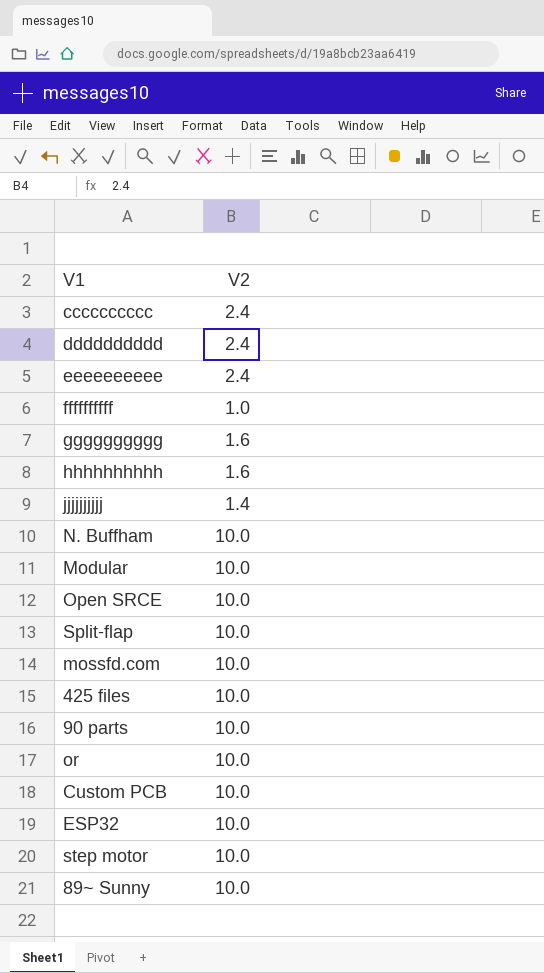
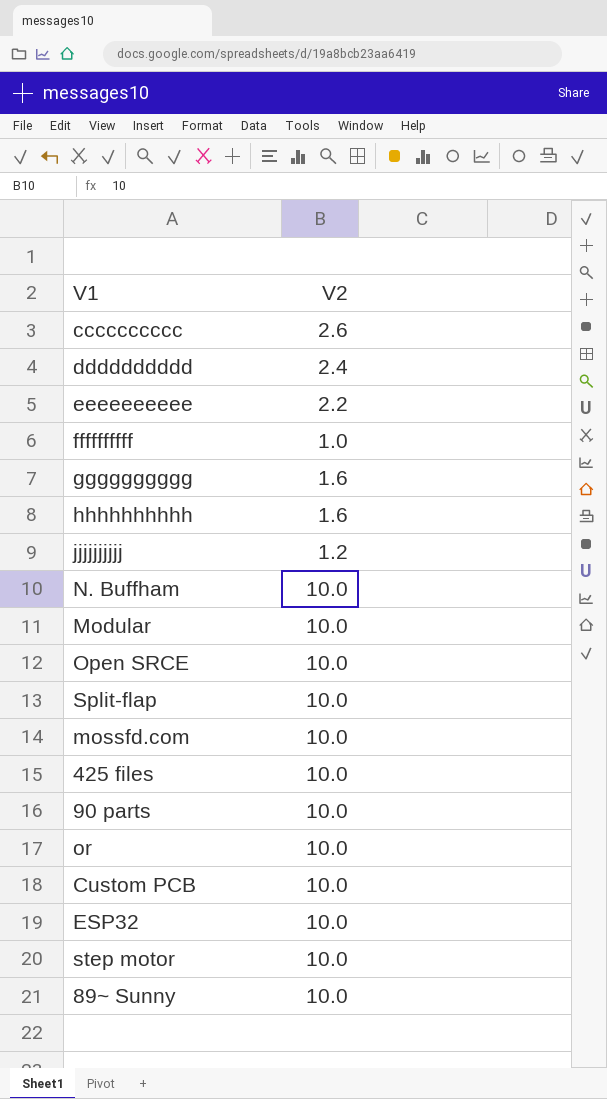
cccccccccc | V2: 2.4 -> 2.6
eeeeeeeeee | V2: 2.4 -> 2.2
jjjjjjjjjj | V2: 1.4 -> 1.2

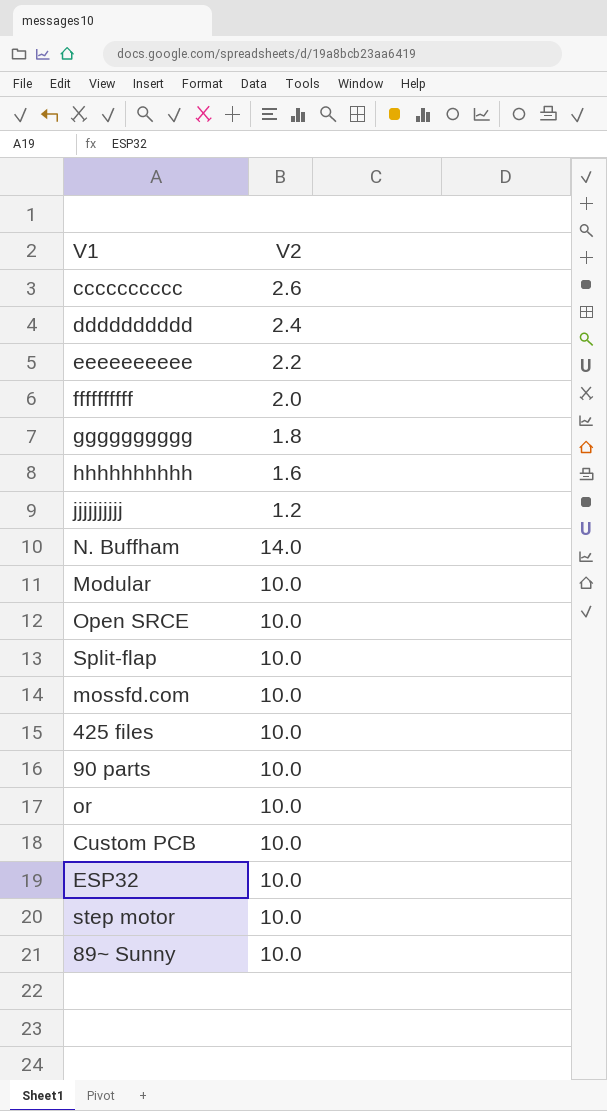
ffffffffff | V2: 1.0 -> 2.0
gggggggggg | V2: 1.6 -> 1.8
N. Buffham | V2: 10.0 -> 14.0

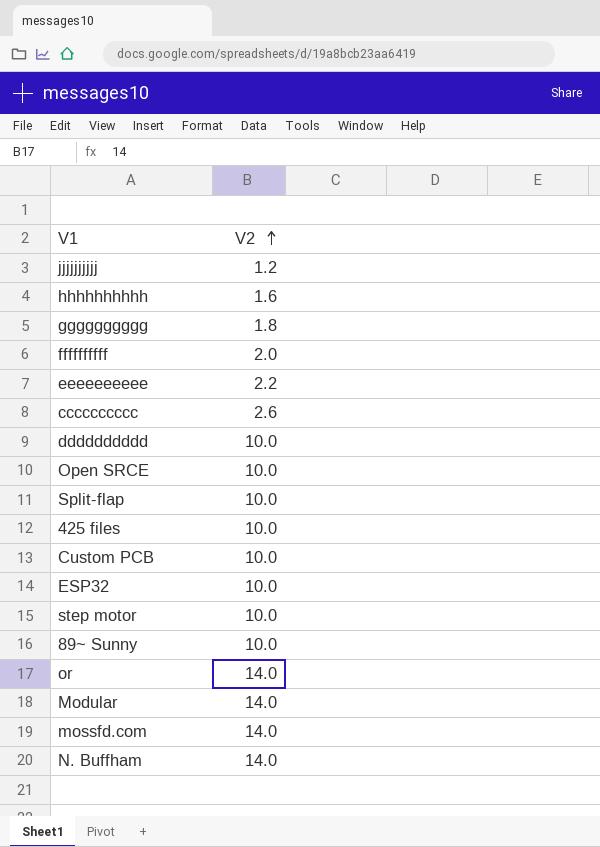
row order: none -> V2 ascending
row 90 parts: 10.0 -> none
dddddddddd | V2: 2.4 -> 10.0
or | V2: 10.0 -> 14.0
Modular | V2: 10.0 -> 14.0
mossfd.com | V2: 10.0 -> 14.0

